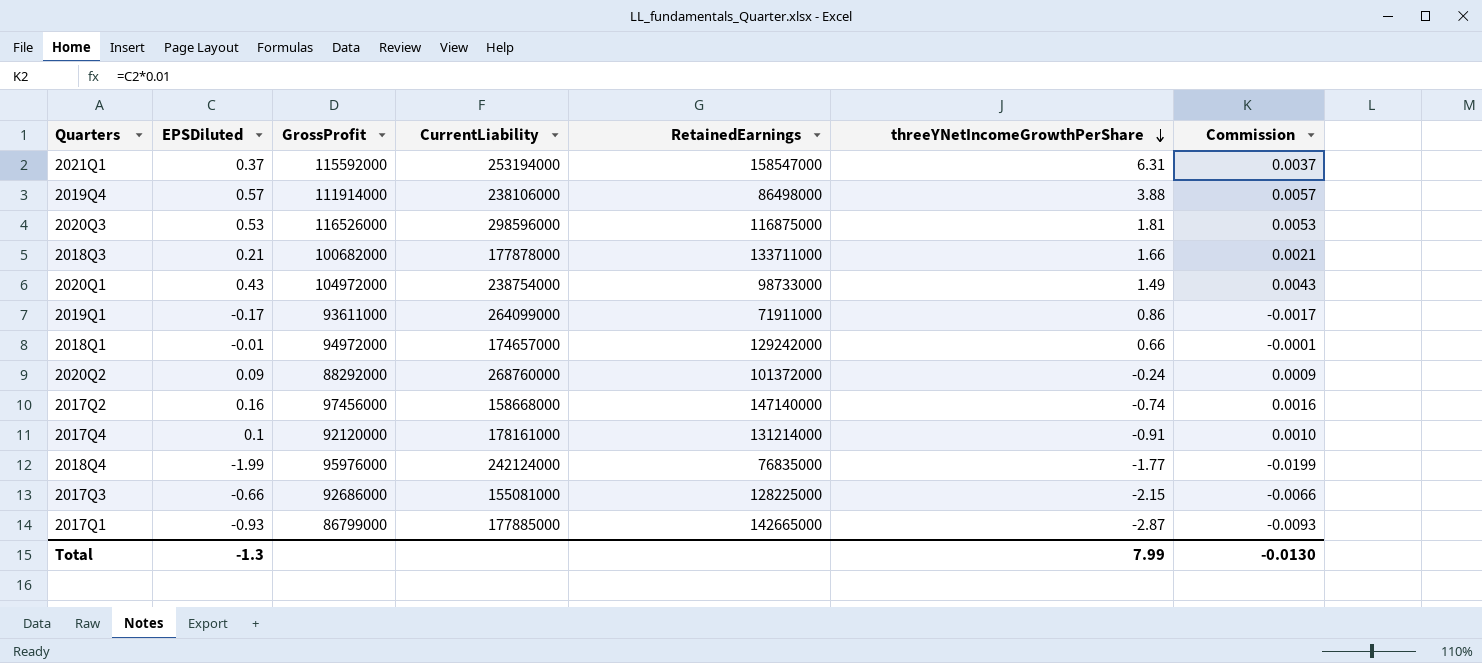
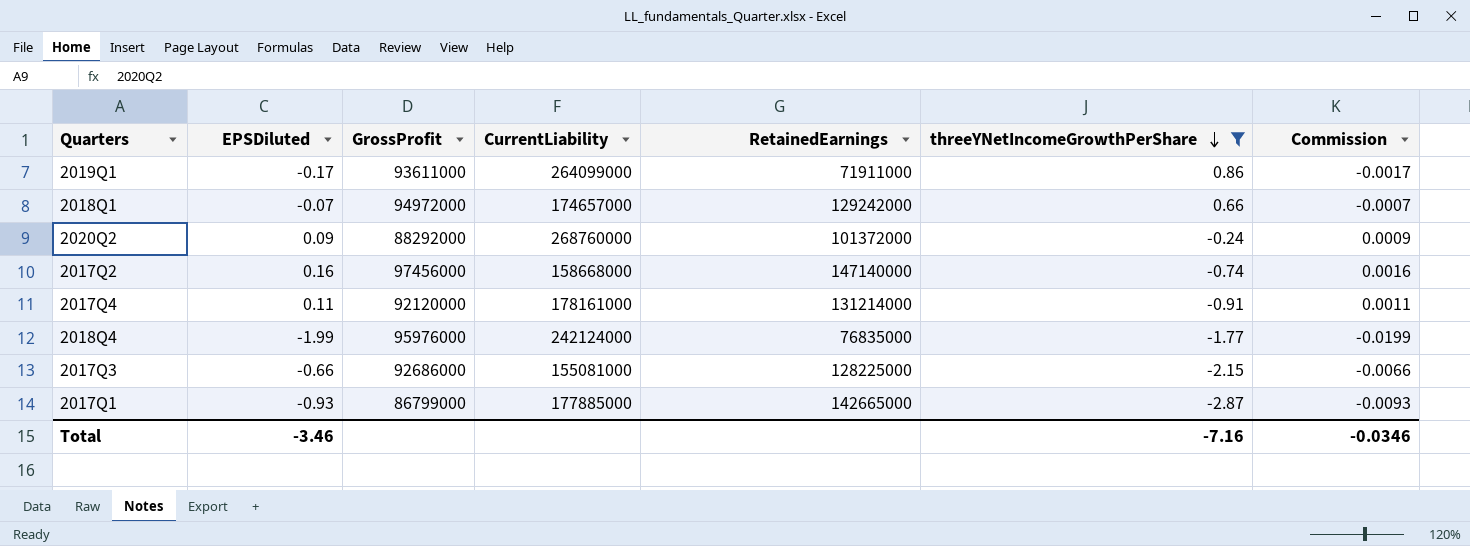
filter: none -> threeYNetIncomeGrowthPerShare <= 0.86
2018Q1 | EPSDiluted: -0.01 -> -0.07
2018Q1 | Commission: -0.0001 -> -0.0007
2017Q4 | EPSDiluted: 0.1 -> 0.11
2017Q4 | Commission: 0.0010 -> 0.0011
Total | EPSDiluted: -1.3 -> -3.46
Total | threeYNetIncomeGrowthPerShare: 7.99 -> -7.16
Total | Commission: -0.0130 -> -0.0346

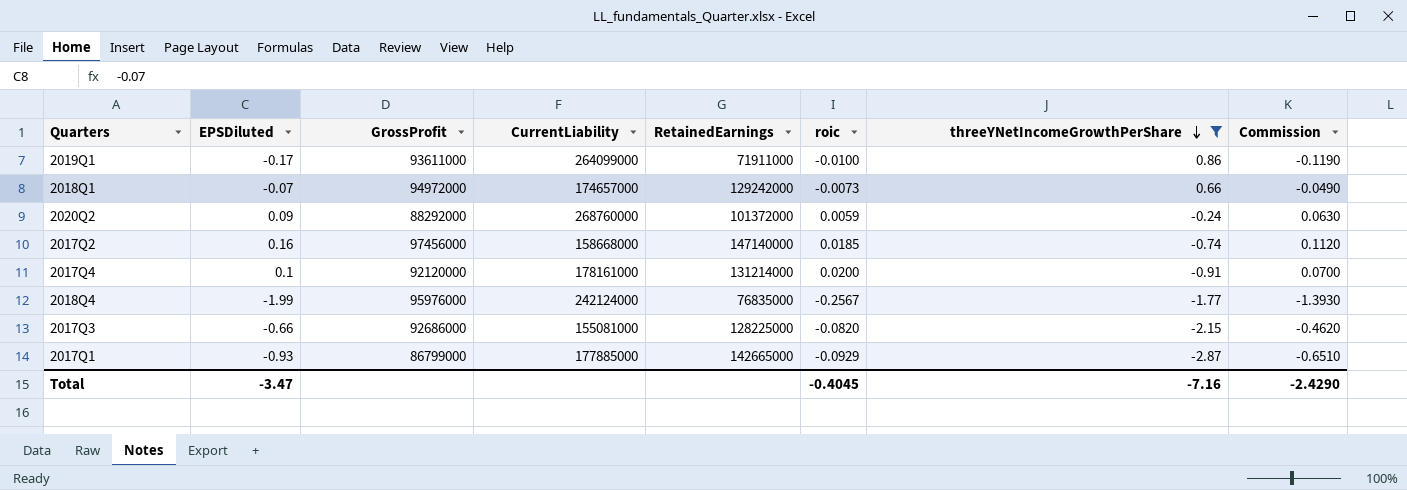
column roic | position: none -> 6
column Commission | formula: [EPSDiluted] * 0.01 -> [EPSDiluted] * 0.7
2017Q4 | EPSDiluted: 0.11 -> 0.1
Total | EPSDiluted: -3.46 -> -3.47
Total | Commission: -0.0346 -> -2.4290

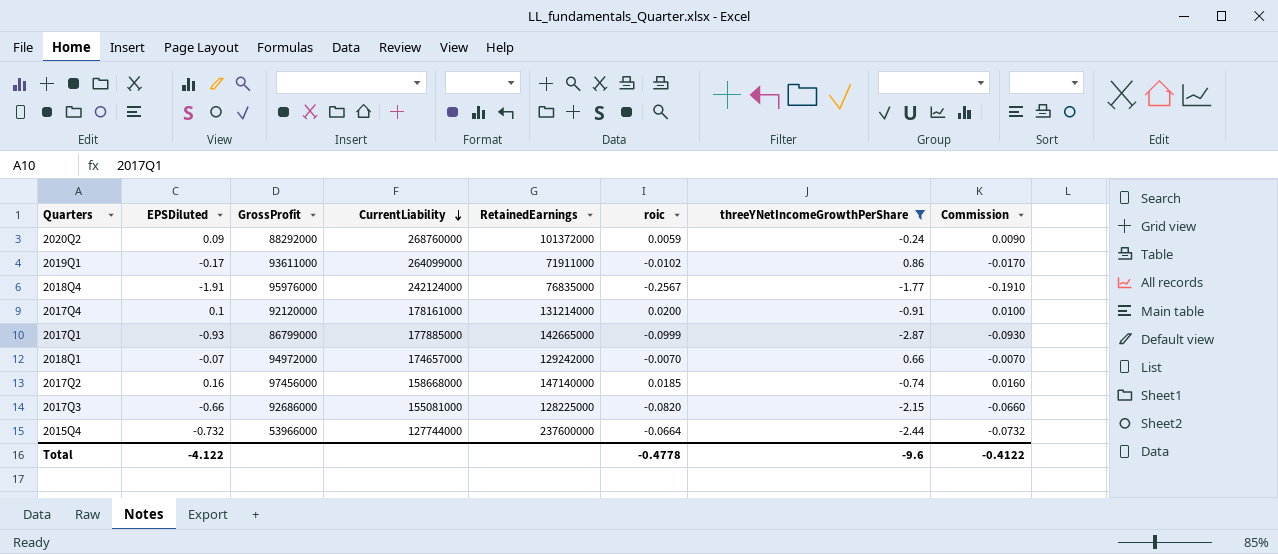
row order: threeYNetIncomeGrowthPerShare descending -> CurrentLiability descending
column Commission | formula: [EPSDiluted] * 0.7 -> [EPSDiluted] * 0.1
2019Q1 | roic: -0.0100 -> -0.0102
2018Q4 | EPSDiluted: -1.99 -> -1.91
2017Q1 | roic: -0.0929 -> -0.0999
2018Q1 | roic: -0.0073 -> -0.0070
row 2015Q4: none -> -0.732 | 53966000 | 127744000 | 237600000 | -0.0664 | -2.44 | -0.0732
Total | EPSDiluted: -3.47 -> -4.122
Total | roic: -0.4045 -> -0.4778
Total | threeYNetIncomeGrowthPerShare: -7.16 -> -9.6
Total | Commission: -2.4290 -> -0.4122

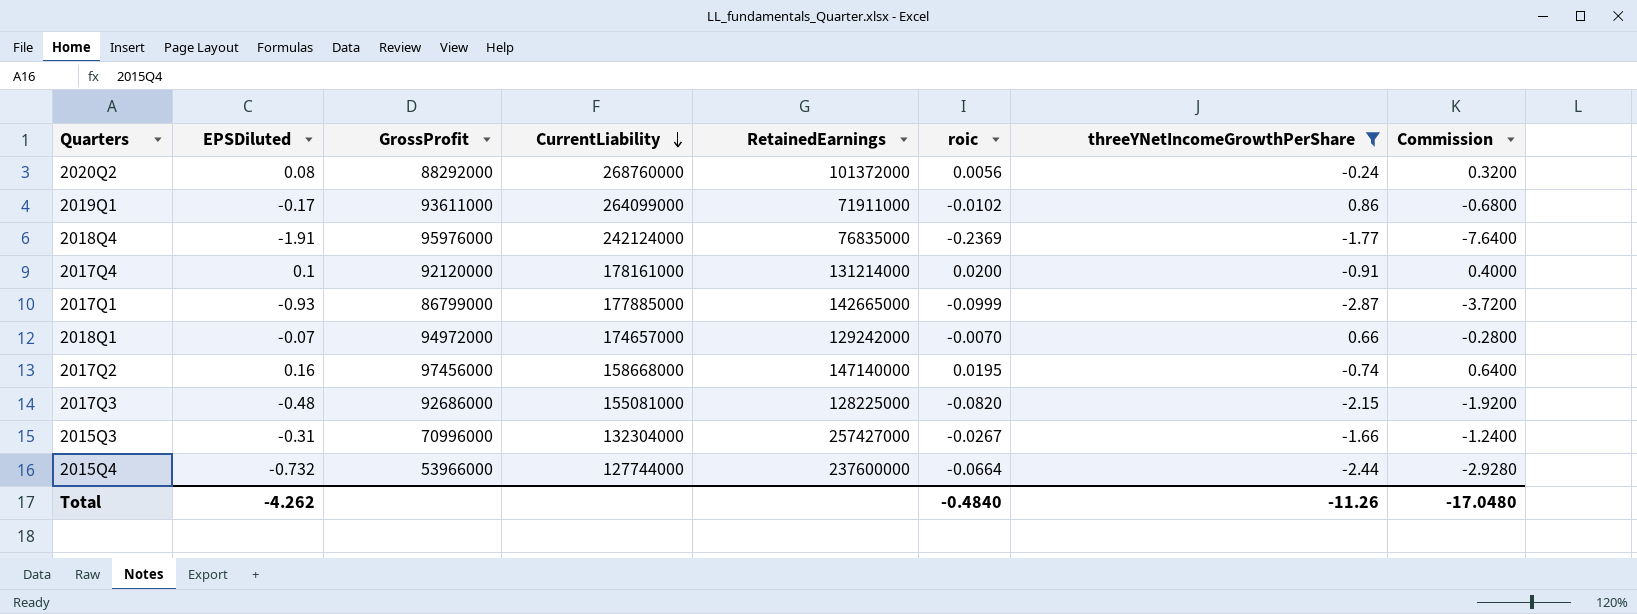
column Commission | formula: [EPSDiluted] * 0.1 -> [EPSDiluted] * 4
2020Q2 | EPSDiluted: 0.09 -> 0.08
2020Q2 | roic: 0.0059 -> 0.0056
2018Q4 | roic: -0.2567 -> -0.2369
2017Q2 | roic: 0.0185 -> 0.0195
2017Q3 | EPSDiluted: -0.66 -> -0.48
row 2015Q3: none -> -0.31 | 70996000 | 132304000 | 257427000 | -0.0267 | -1.66 | -1.2400
Total | EPSDiluted: -4.122 -> -4.262
Total | roic: -0.4778 -> -0.4840
Total | threeYNetIncomeGrowthPerShare: -9.6 -> -11.26
Total | Commission: -0.4122 -> -17.0480

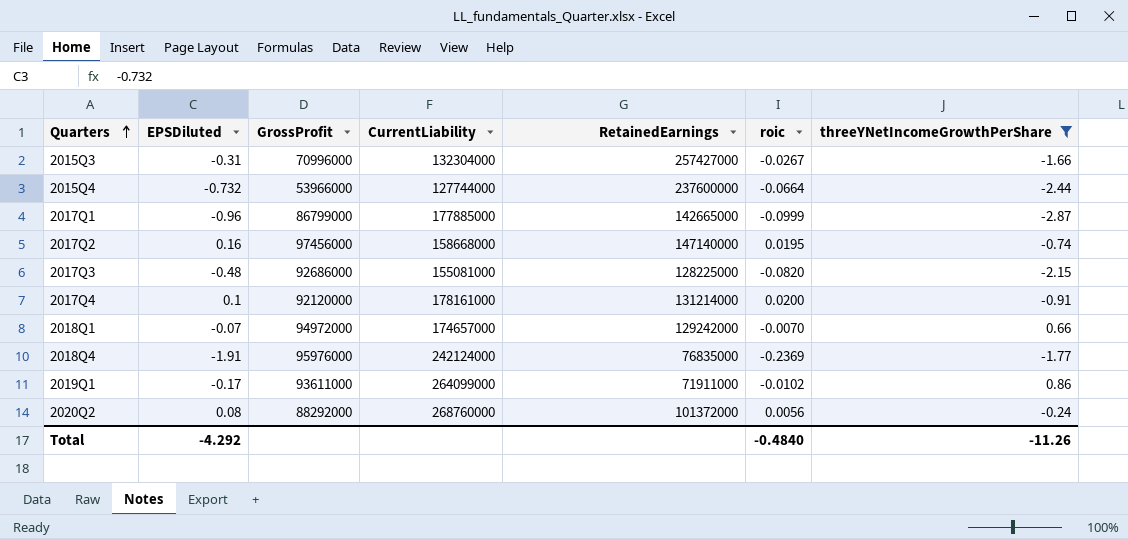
row order: CurrentLiability descending -> Quarters ascending
column Commission | formula: [EPSDiluted] * 4 -> none
2017Q1 | EPSDiluted: -0.93 -> -0.96
Total | EPSDiluted: -4.262 -> -4.292

